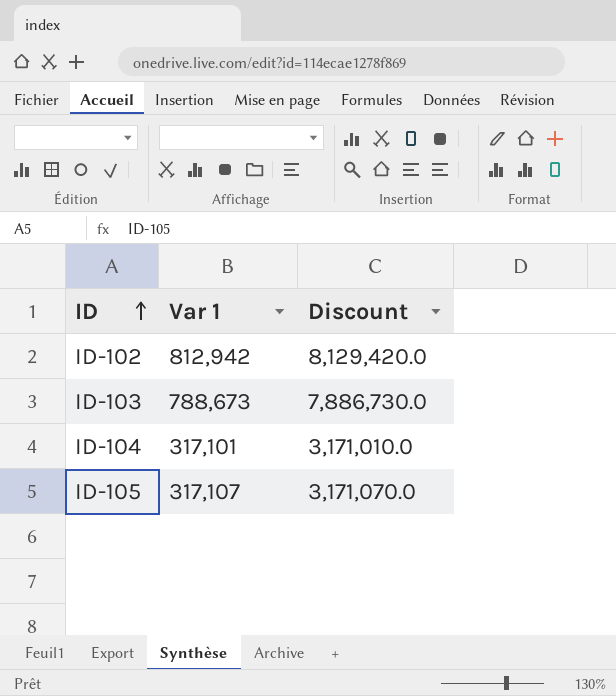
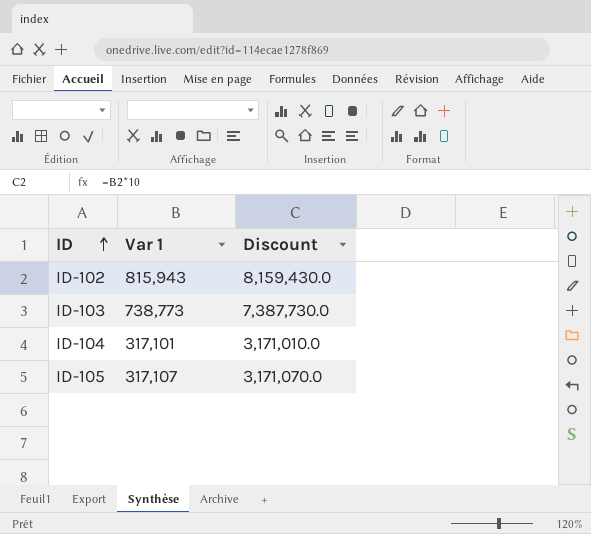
ID-102 | Var 1: 812,942 -> 815,943
ID-102 | Discount: 8,129,420.0 -> 8,159,430.0
ID-103 | Var 1: 788,673 -> 738,773
ID-103 | Discount: 7,886,730.0 -> 7,387,730.0

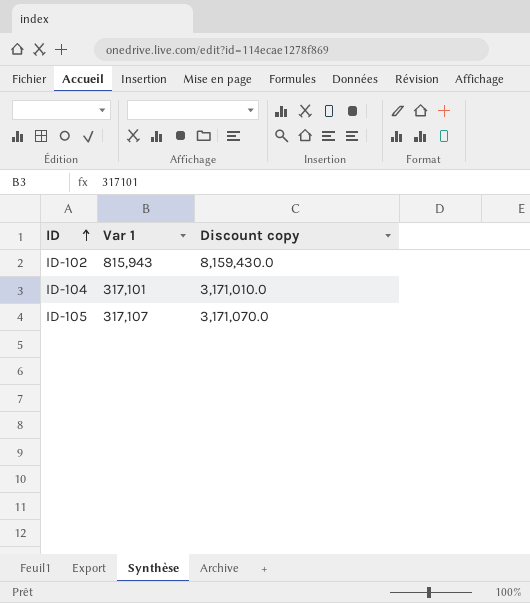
column name: Discount -> Discount copy
row ID-103: 738,773 | 7,387,730.0 -> none

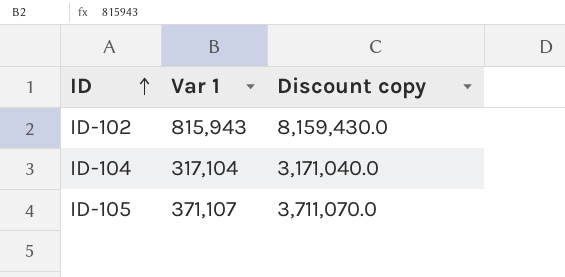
ID-104 | Var 1: 317,101 -> 317,104
ID-104 | Discount copy: 3,171,010.0 -> 3,171,040.0
ID-105 | Var 1: 317,107 -> 371,107
ID-105 | Discount copy: 3,171,070.0 -> 3,711,070.0

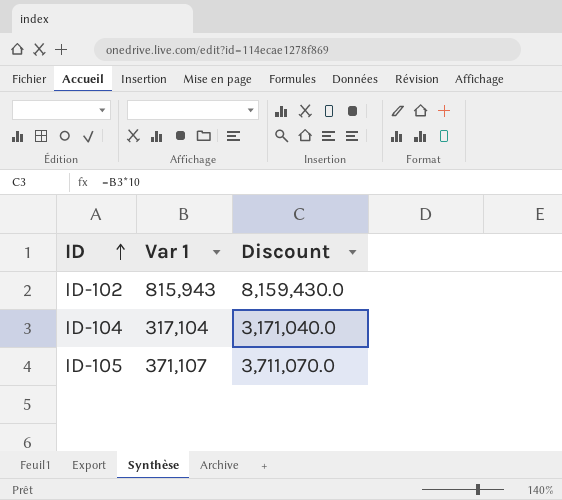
column name: Discount copy -> Discount

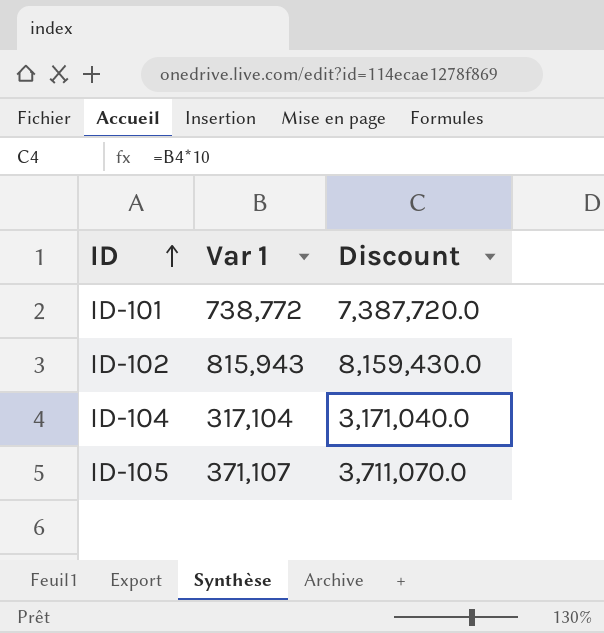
row ID-101: none -> 738,772 | 7,387,720.0

